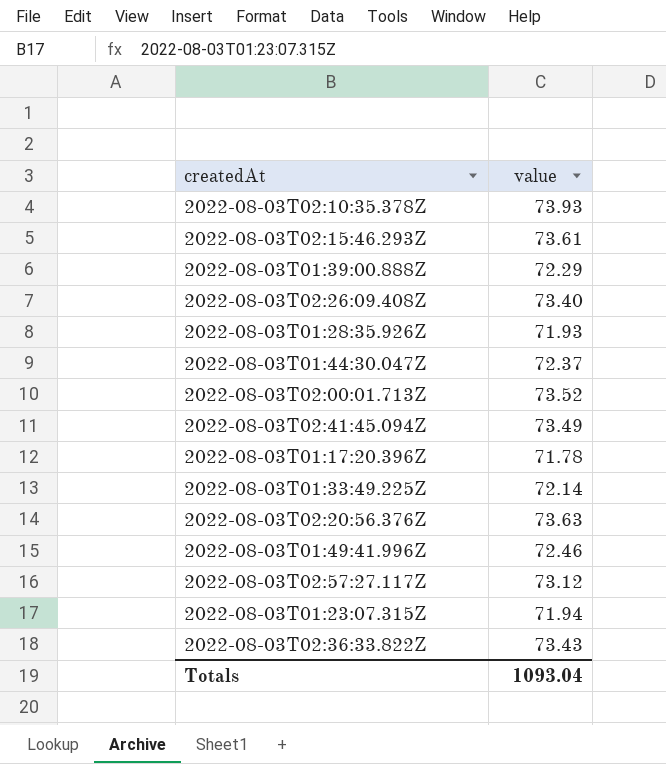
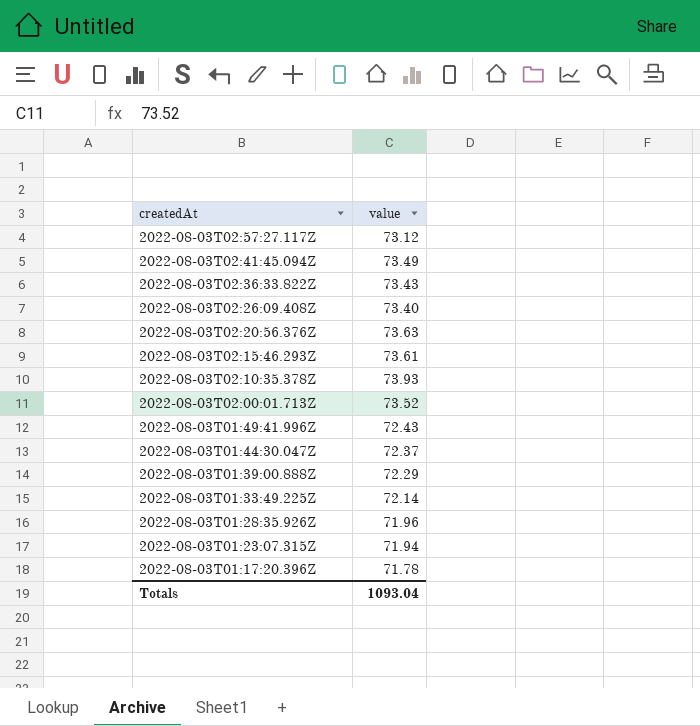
row order: none -> createdAt descending
2022-08-03T01:49:41.996Z | value: 72.46 -> 72.43
2022-08-03T01:28:35.926Z | value: 71.93 -> 71.96

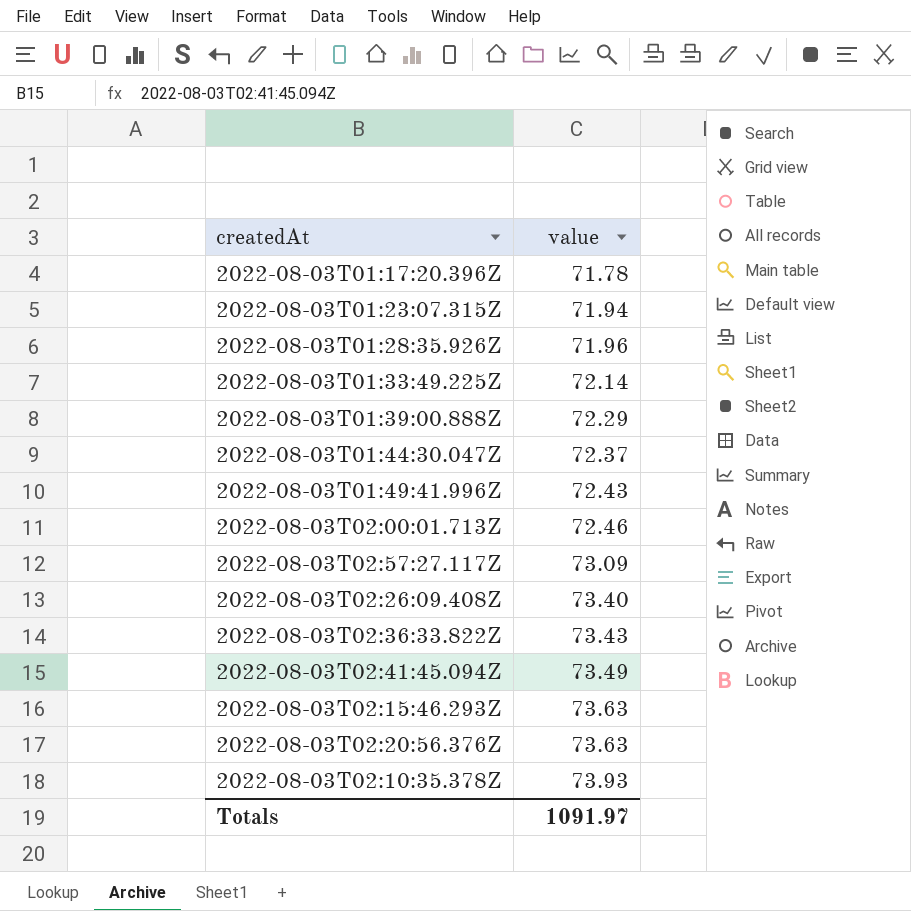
row order: createdAt descending -> value ascending
2022-08-03T02:00:01.713Z | value: 73.52 -> 72.46
2022-08-03T02:57:27.117Z | value: 73.12 -> 73.09
2022-08-03T02:15:46.293Z | value: 73.61 -> 73.63
Totals | value: 1093.04 -> 1091.97

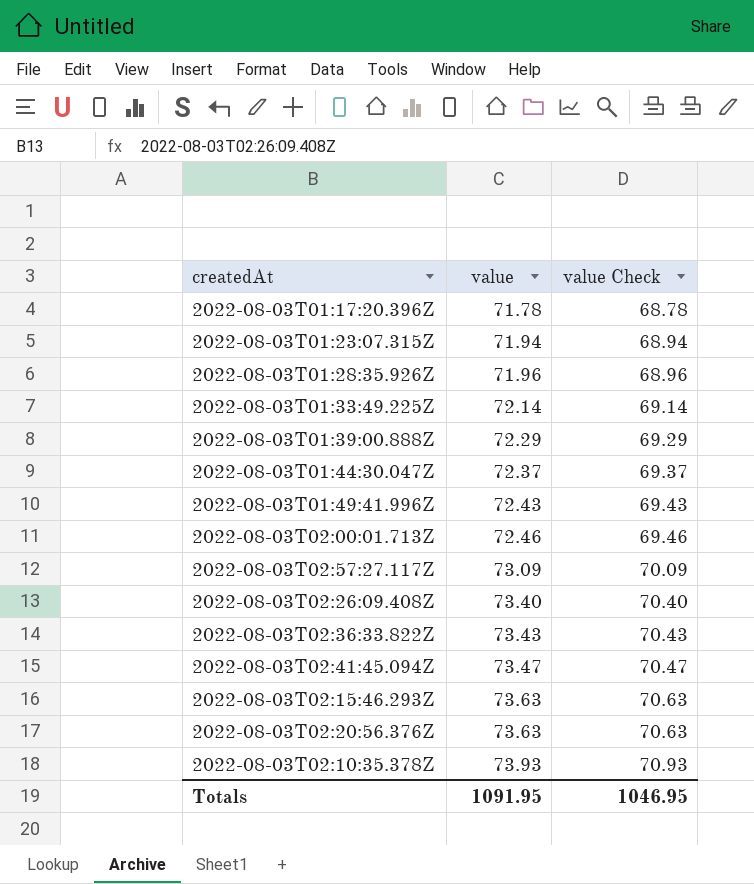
column value Check | formula: none -> [value] - 3
2022-08-03T02:41:45.094Z | value: 73.49 -> 73.47
Totals | value: 1091.97 -> 1091.95

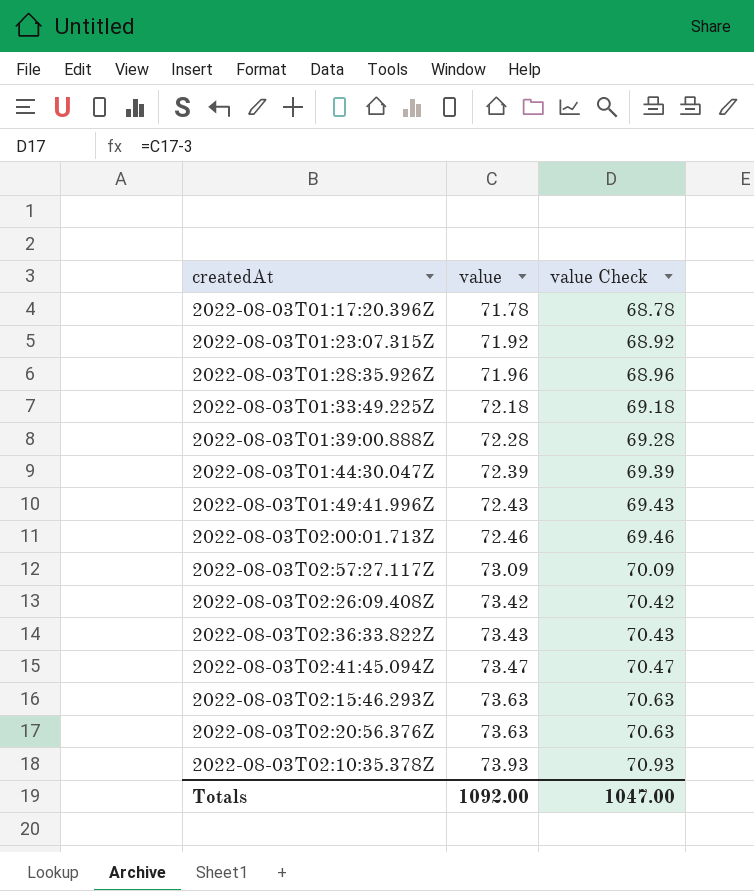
2022-08-03T01:23:07.315Z | value: 71.94 -> 71.92
2022-08-03T01:23:07.315Z | value Check: 68.94 -> 68.92
2022-08-03T01:33:49.225Z | value: 72.14 -> 72.18
2022-08-03T01:33:49.225Z | value Check: 69.14 -> 69.18
2022-08-03T01:39:00.888Z | value: 72.29 -> 72.28
2022-08-03T01:39:00.888Z | value Check: 69.29 -> 69.28
2022-08-03T01:44:30.047Z | value: 72.37 -> 72.39
2022-08-03T01:44:30.047Z | value Check: 69.37 -> 69.39
2022-08-03T02:26:09.408Z | value: 73.40 -> 73.42
2022-08-03T02:26:09.408Z | value Check: 70.40 -> 70.42
Totals | value: 1091.95 -> 1092.00
Totals | value Check: 1046.95 -> 1047.00

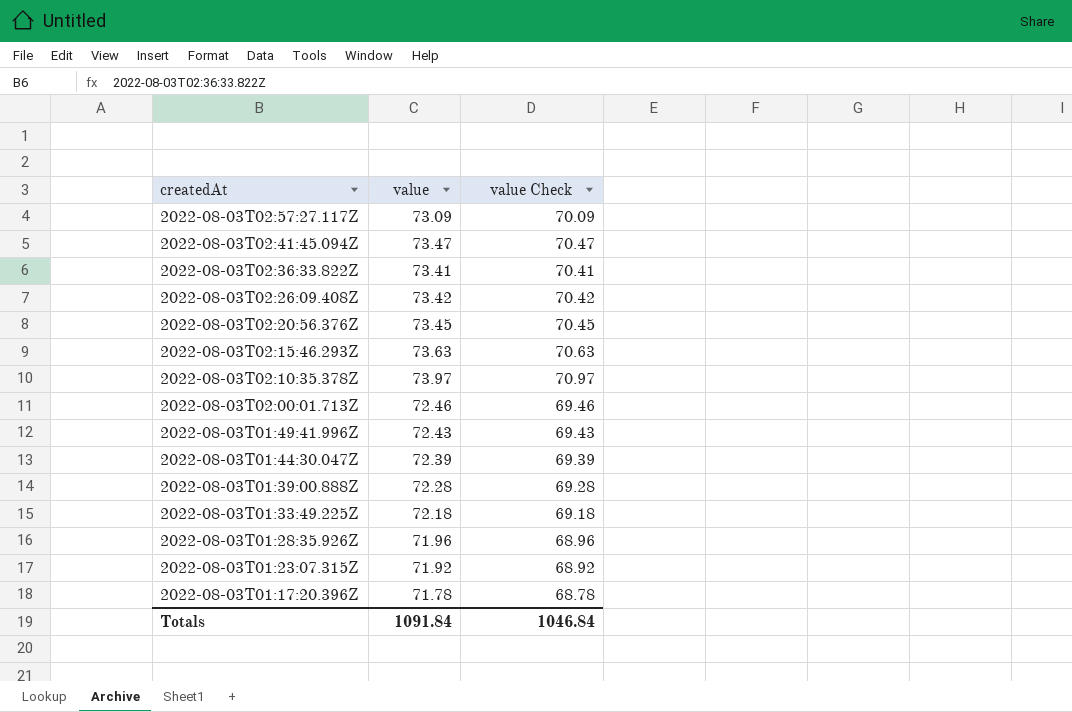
row order: value ascending -> createdAt descending
2022-08-03T02:36:33.822Z | value: 73.43 -> 73.41
2022-08-03T02:36:33.822Z | value Check: 70.43 -> 70.41
2022-08-03T02:20:56.376Z | value: 73.63 -> 73.45
2022-08-03T02:20:56.376Z | value Check: 70.63 -> 70.45
2022-08-03T02:10:35.378Z | value: 73.93 -> 73.97
2022-08-03T02:10:35.378Z | value Check: 70.93 -> 70.97
Totals | value: 1092.00 -> 1091.84
Totals | value Check: 1047.00 -> 1046.84

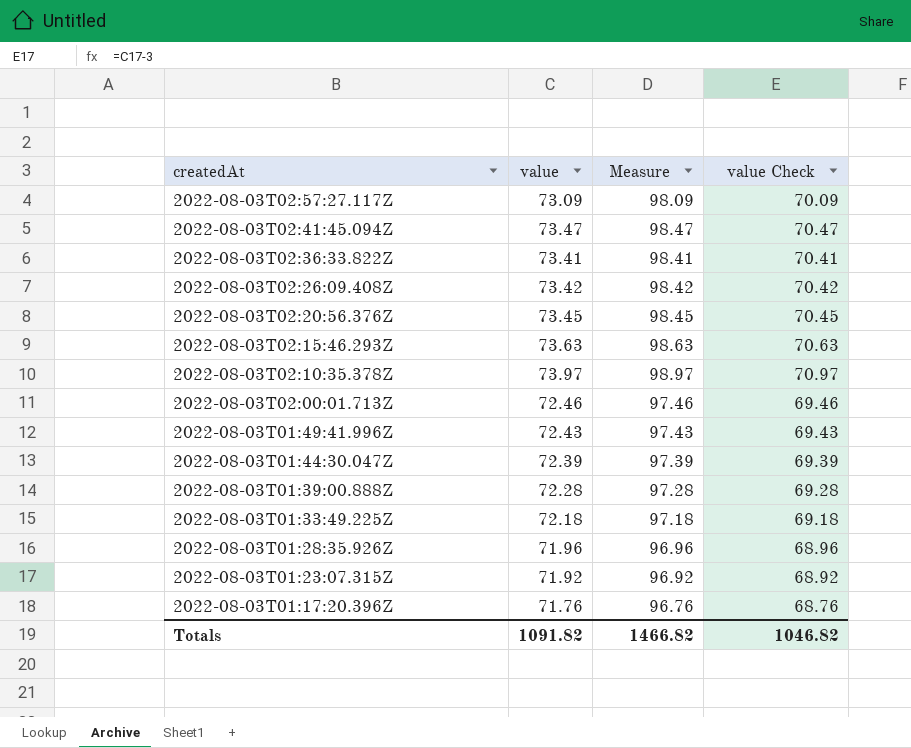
column Measure | formula: none -> [value] + 25
2022-08-03T01:17:20.396Z | value: 71.78 -> 71.76
2022-08-03T01:17:20.396Z | value Check: 68.78 -> 68.76
Totals | value: 1091.84 -> 1091.82
Totals | value Check: 1046.84 -> 1046.82

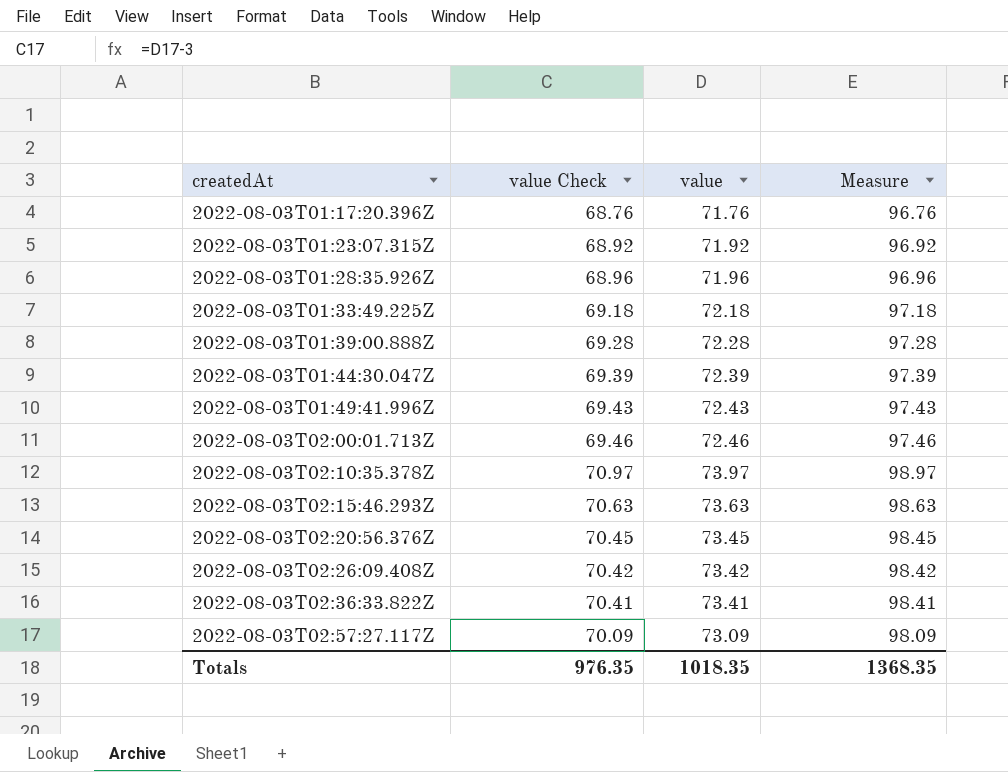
row order: createdAt descending -> createdAt ascending
column value Check | position: 4 -> 2
row 2022-08-03T02:41:45.094Z: 73.47 | 98.47 | 70.47 -> none
Totals | value Check: 1046.82 -> 976.35
Totals | value: 1091.82 -> 1018.35
Totals | Measure: 1466.82 -> 1368.35

